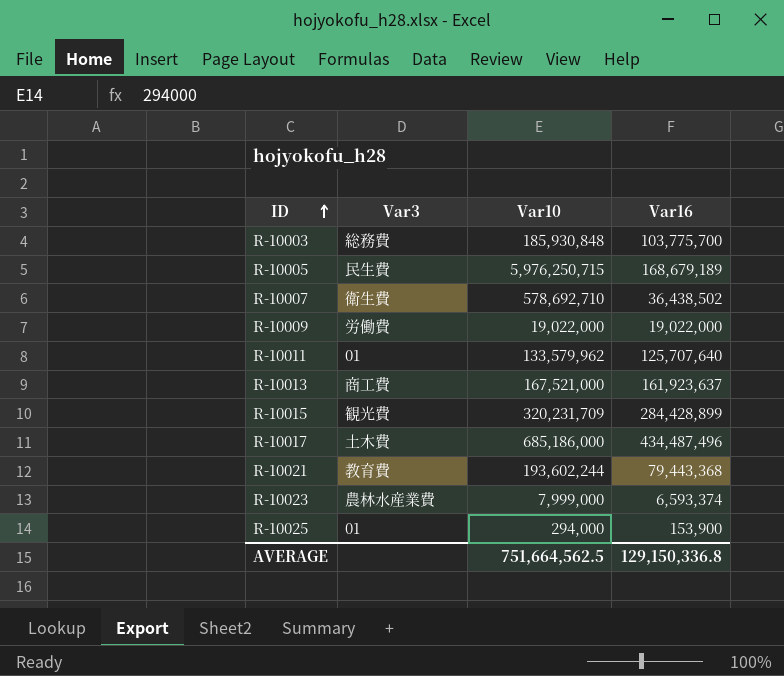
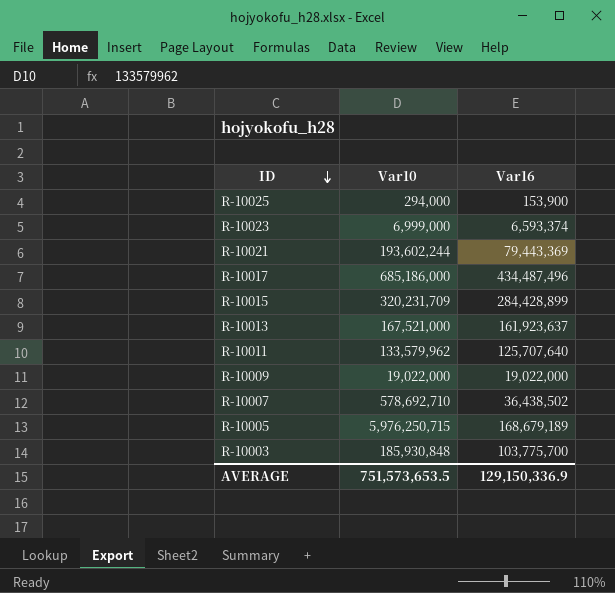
row order: ID ascending -> ID descending
column Var3 | position: 2 -> none
R-10023 | Var10: 7,999,000 -> 6,999,000
R-10021 | Var16: 79,443,368 -> 79,443,369
AVERAGE | Var10: 751,664,562.5 -> 751,573,653.5
AVERAGE | Var16: 129,150,336.8 -> 129,150,336.9

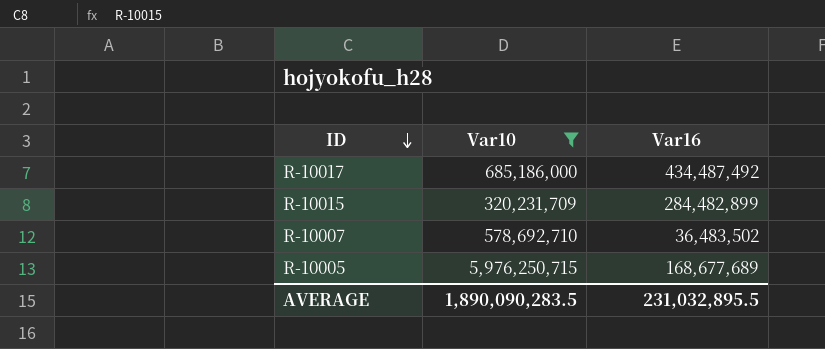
filter: none -> Var10 >= 320,231,709
R-10017 | Var16: 434,487,496 -> 434,487,492
R-10015 | Var16: 284,428,899 -> 284,482,899
R-10007 | Var16: 36,438,502 -> 36,483,502
R-10005 | Var16: 168,679,189 -> 168,677,689
AVERAGE | Var10: 751,573,653.5 -> 1,890,090,283.5
AVERAGE | Var16: 129,150,336.9 -> 231,032,895.5

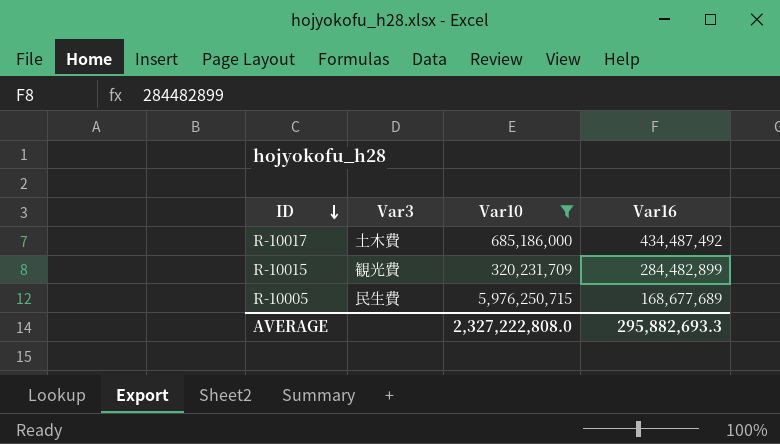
column Var3 | position: none -> 2
row R-10007: 578,692,710 | 36,483,502 -> none
AVERAGE | Var10: 1,890,090,283.5 -> 2,327,222,808.0
AVERAGE | Var16: 231,032,895.5 -> 295,882,693.3

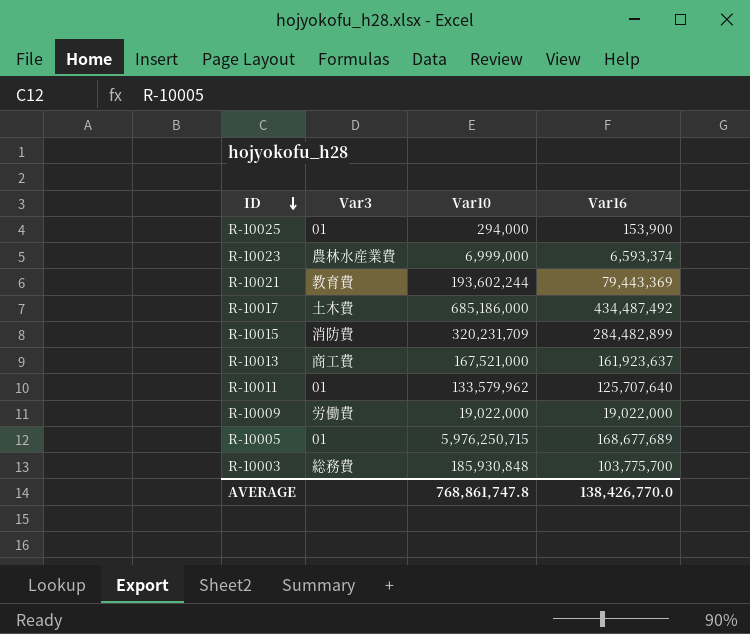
filter: Var10 >= 320,231,709 -> none
R-10015 | Var3: 観光費 -> 消防費
R-10005 | Var3: 民生費 -> 01
AVERAGE | Var10: 2,327,222,808.0 -> 768,861,747.8
AVERAGE | Var16: 295,882,693.3 -> 138,426,770.0

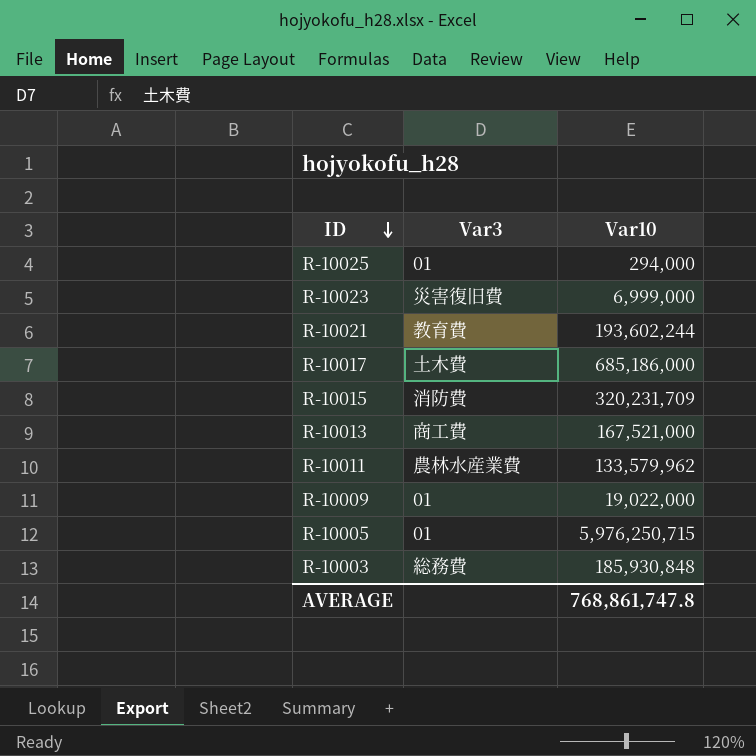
column Var16 | position: 4 -> none
R-10023 | Var3: 農林水産業費 -> 災害復旧費
R-10011 | Var3: 01 -> 農林水産業費
R-10009 | Var3: 労働費 -> 01

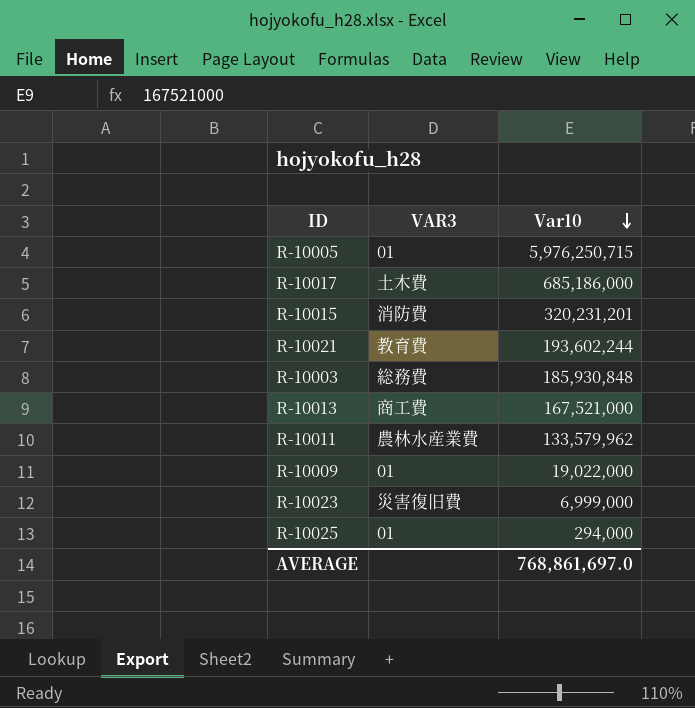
row order: ID descending -> Var10 descending
column name: Var3 -> VAR3
R-10015 | Var10: 320,231,709 -> 320,231,201
AVERAGE | Var10: 768,861,747.8 -> 768,861,697.0

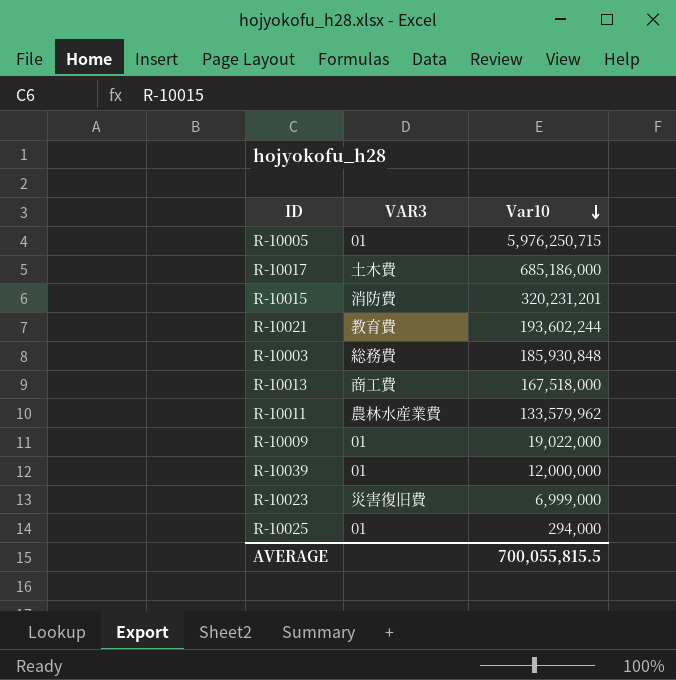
R-10013 | Var10: 167,521,000 -> 167,518,000
row R-10039: none -> 01 | 12,000,000
AVERAGE | Var10: 768,861,697.0 -> 700,055,815.5

